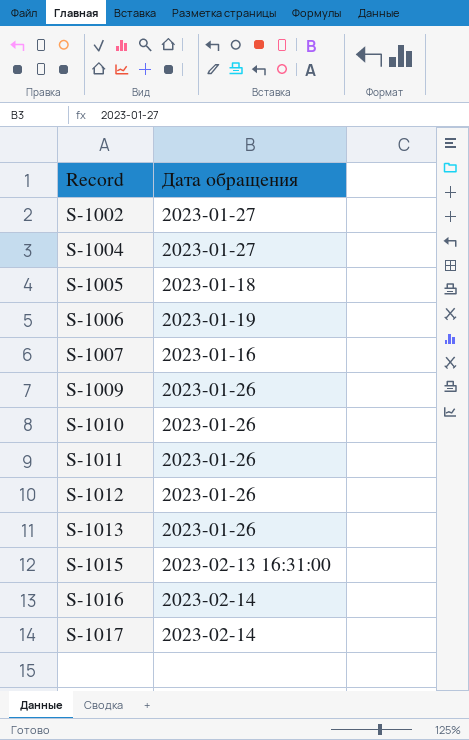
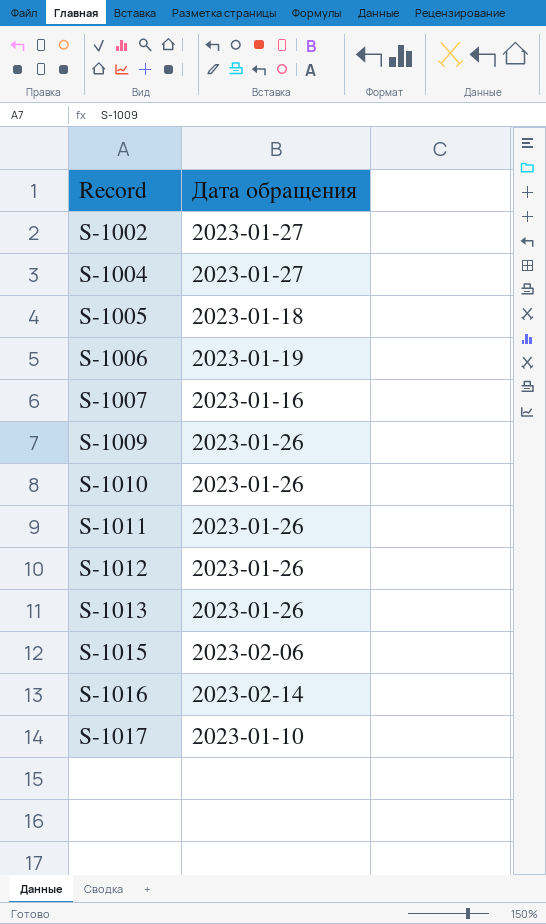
S-1015 | Дата обращения: 2023-02-13 16:31:00 -> 2023-02-06
S-1017 | Дата обращения: 2023-02-14 -> 2023-01-10

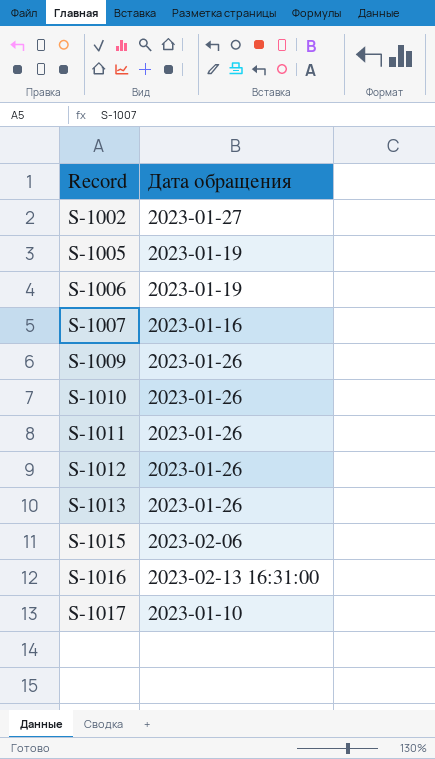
row S-1004: 2023-01-27 -> none
S-1005 | Дата обращения: 2023-01-18 -> 2023-01-19
S-1016 | Дата обращения: 2023-02-14 -> 2023-02-13 16:31:00

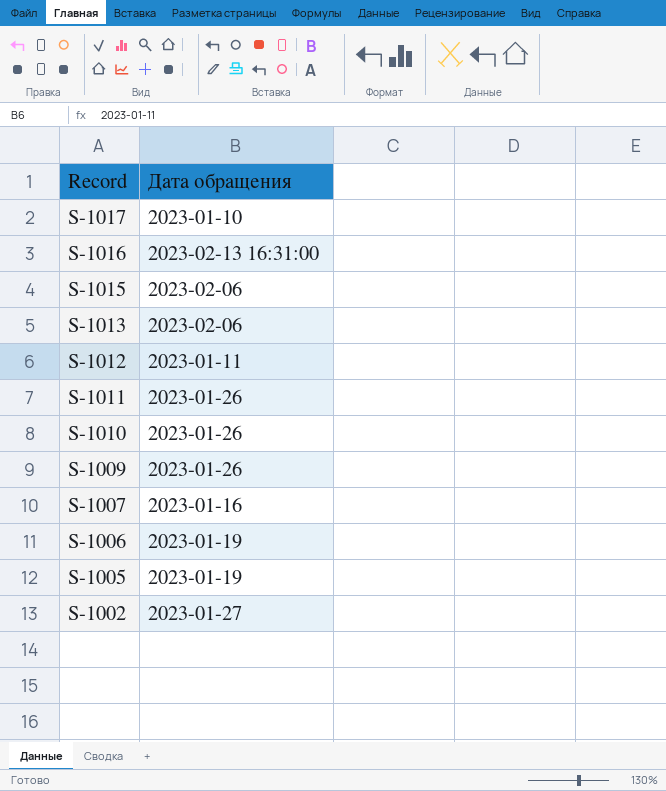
row order: Record ascending -> Record descending
S-1013 | Дата обращения: 2023-01-26 -> 2023-02-06
S-1012 | Дата обращения: 2023-01-26 -> 2023-01-11

